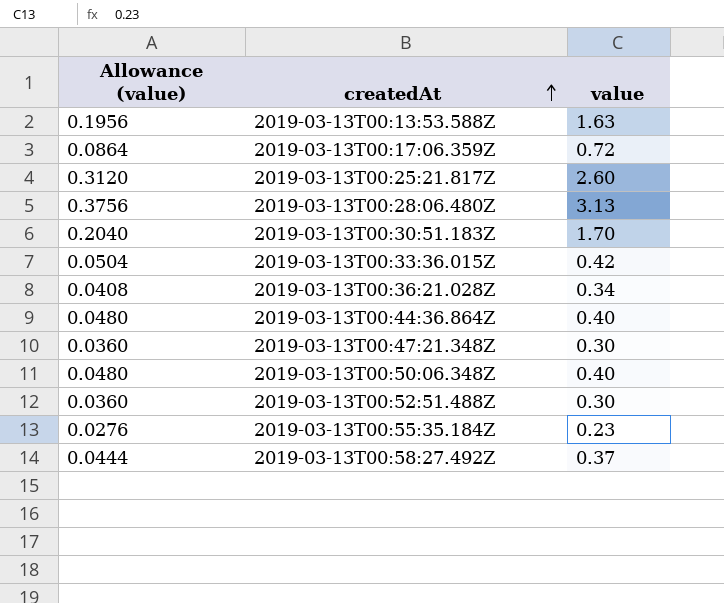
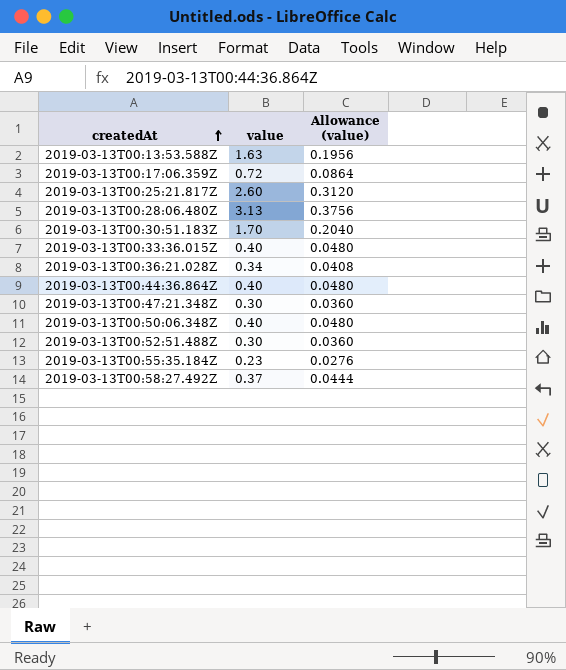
column Allowance (value) | position: 1 -> 3
2019-03-13T00:33:36.015Z | value: 0.42 -> 0.40
2019-03-13T00:33:36.015Z | Allowance (value): 0.0504 -> 0.0480

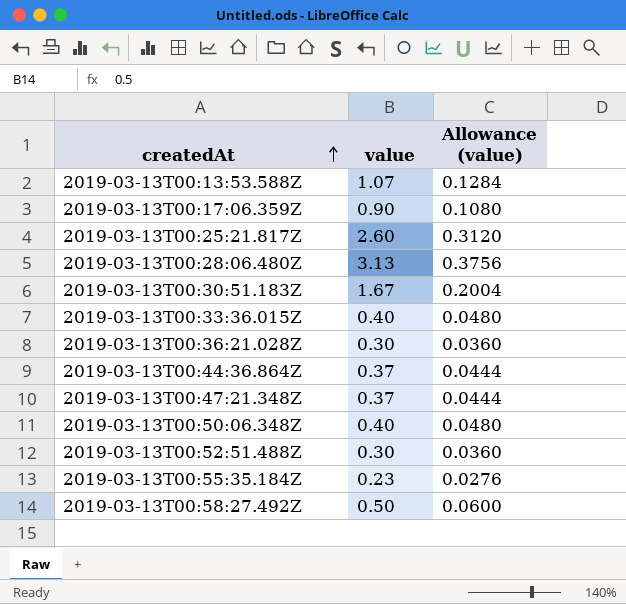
2019-03-13T00:13:53.588Z | value: 1.63 -> 1.07
2019-03-13T00:13:53.588Z | Allowance (value): 0.1956 -> 0.1284
2019-03-13T00:17:06.359Z | value: 0.72 -> 0.90
2019-03-13T00:17:06.359Z | Allowance (value): 0.0864 -> 0.1080
2019-03-13T00:30:51.183Z | value: 1.70 -> 1.67
2019-03-13T00:30:51.183Z | Allowance (value): 0.2040 -> 0.2004
2019-03-13T00:36:21.028Z | value: 0.34 -> 0.30
2019-03-13T00:36:21.028Z | Allowance (value): 0.0408 -> 0.0360
2019-03-13T00:44:36.864Z | value: 0.40 -> 0.37
2019-03-13T00:44:36.864Z | Allowance (value): 0.0480 -> 0.0444
2019-03-13T00:47:21.348Z | value: 0.30 -> 0.37
2019-03-13T00:47:21.348Z | Allowance (value): 0.0360 -> 0.0444
2019-03-13T00:58:27.492Z | value: 0.37 -> 0.50
2019-03-13T00:58:27.492Z | Allowance (value): 0.0444 -> 0.0600

